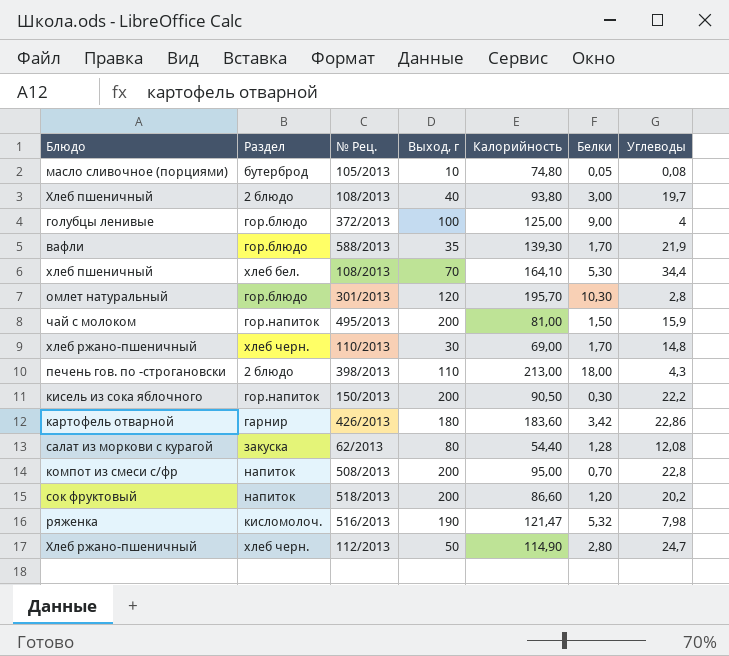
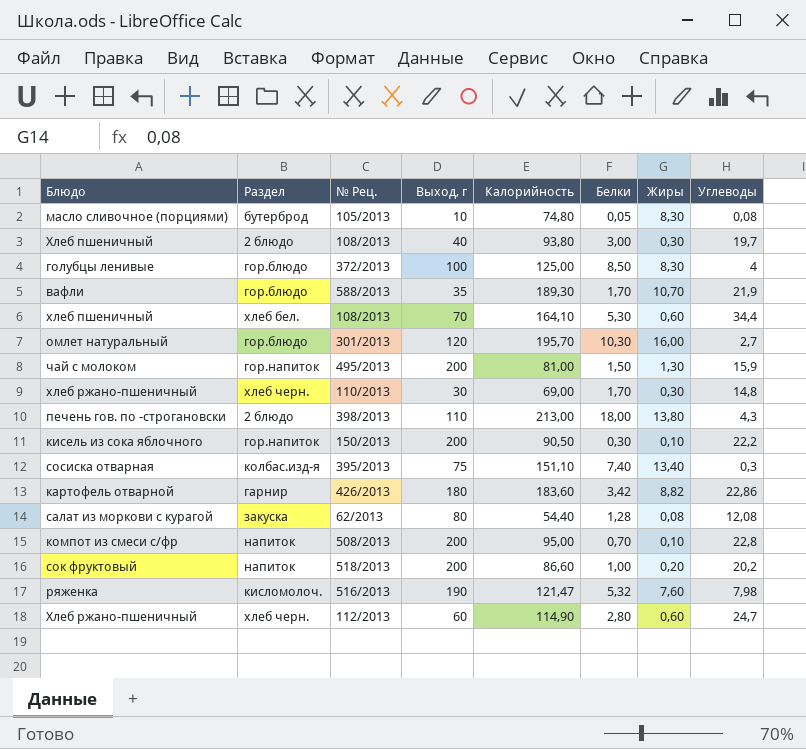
column Жиры | position: none -> 7
голубцы ленивые | Белки: 9,00 -> 8,50
вафли | Калорийность: 139,30 -> 189,30
омлет натуральный | Углеводы: 2,8 -> 2,7
row сосиска отварная: none -> колбас.изд-я | 395/2013 | 75 | 151,10 | 7,40 | 13,40 | 0,3
сок фруктовый | Белки: 1,20 -> 1,00
Хлеб ржано-пшеничный | Выход, г: 50 -> 60

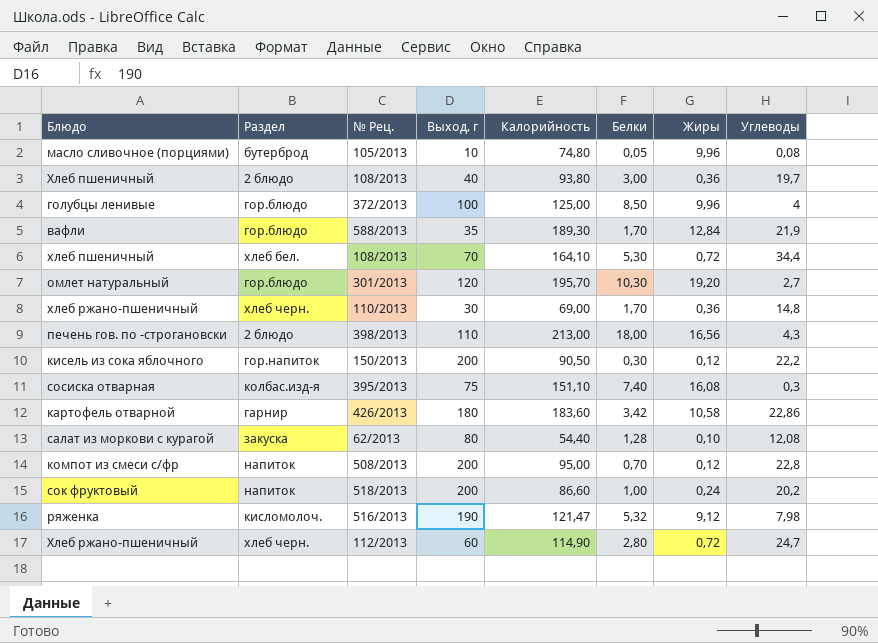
row чай с молоком: гор.напиток | 495/2013 | 200 | 81,00 | 1,50 | 1,30 | 15,9 -> none
масло сливочное (порциями) | Жиры: 8,30 -> 9,96
Хлеб пшеничный | Жиры: 0,30 -> 0,36
голубцы ленивые | Жиры: 8,30 -> 9,96
вафли | Жиры: 10,70 -> 12,84
хлеб пшеничный | Жиры: 0,60 -> 0,72
омлет натуральный | Жиры: 16,00 -> 19,20
хлеб ржано-пшеничный | Жиры: 0,30 -> 0,36
печень гов. по -строгановски | Жиры: 13,80 -> 16,56
кисель из сока яблочного | Жиры: 0,10 -> 0,12
сосиска отварная | Жиры: 13,40 -> 16,08
картофель отварной | Жиры: 8,82 -> 10,58
салат из моркови с курагой | Жиры: 0,08 -> 0,10
компот из смеси с/фр | Жиры: 0,10 -> 0,12
сок фруктовый | Жиры: 0,20 -> 0,24
ряженка | Жиры: 7,60 -> 9,12
Хлеб ржано-пшеничный | Жиры: 0,60 -> 0,72

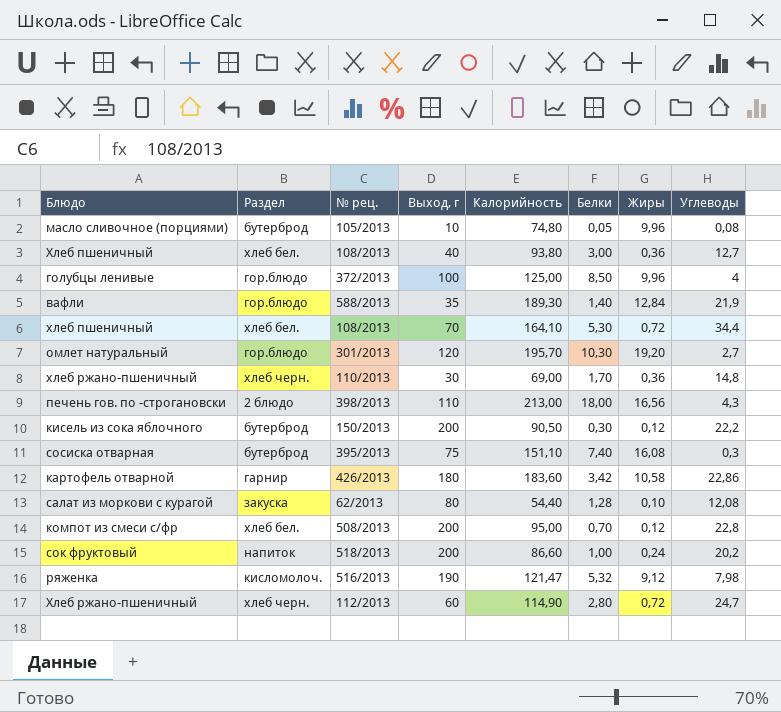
column name: № Рец. -> № рец.
Хлеб пшеничный | Раздел: 2 блюдо -> хлеб бел.
Хлеб пшеничный | Углеводы: 19,7 -> 12,7
вафли | Белки: 1,70 -> 1,40
кисель из сока яблочного | Раздел: гор.напиток -> бутерброд
сосиска отварная | Раздел: колбас.изд-я -> бутерброд
компот из смеси с/фр | Раздел: напиток -> хлеб бел.

